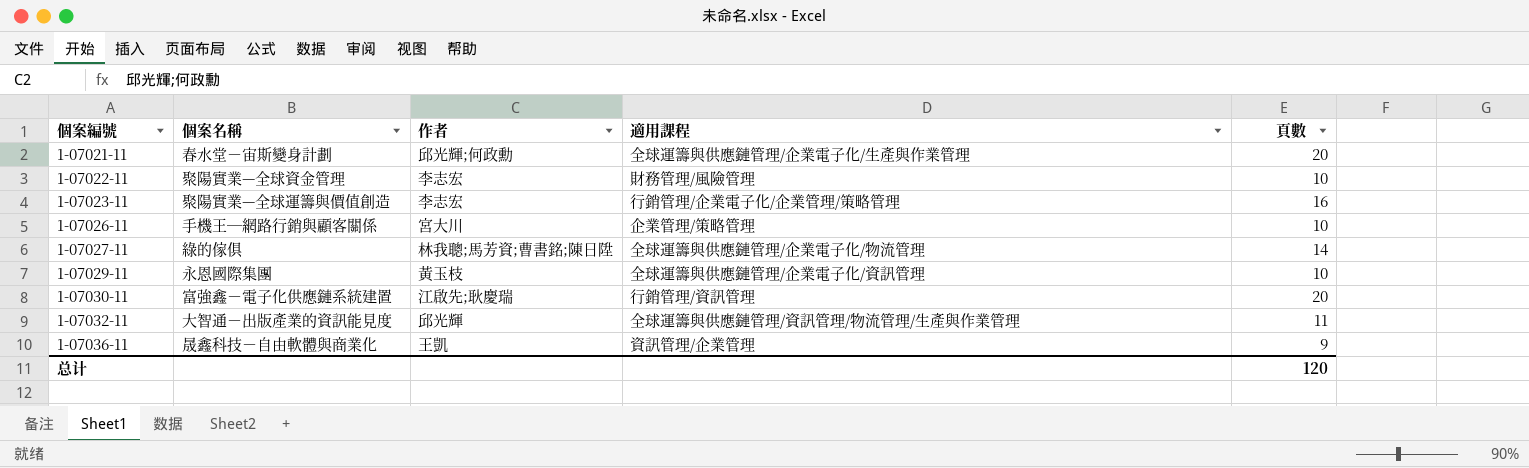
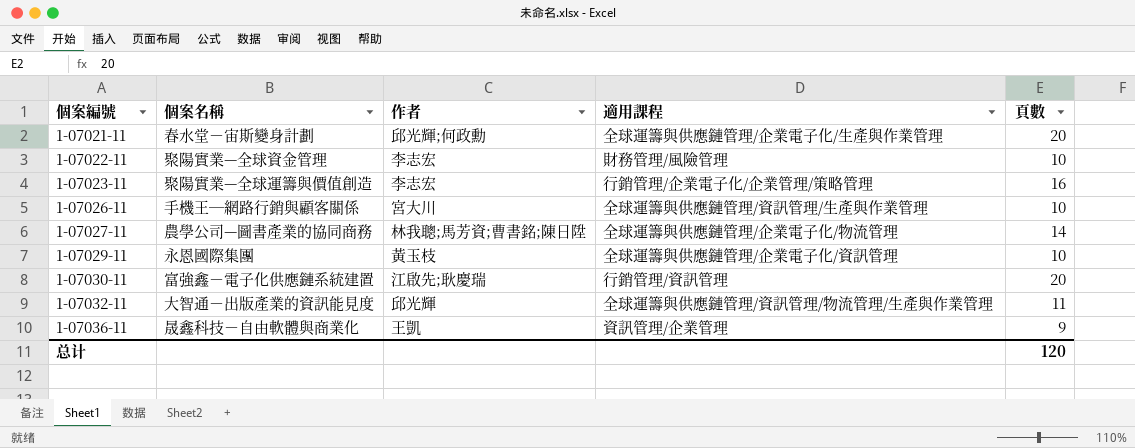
1-07026-11 | 適用課程: 企業管理/策略管理 -> 全球運籌與供應鏈管理/資訊管理/生產與作業管理
1-07027-11 | 個案名稱: 綠的傢俱 -> 農學公司—圖書產業的協同商務

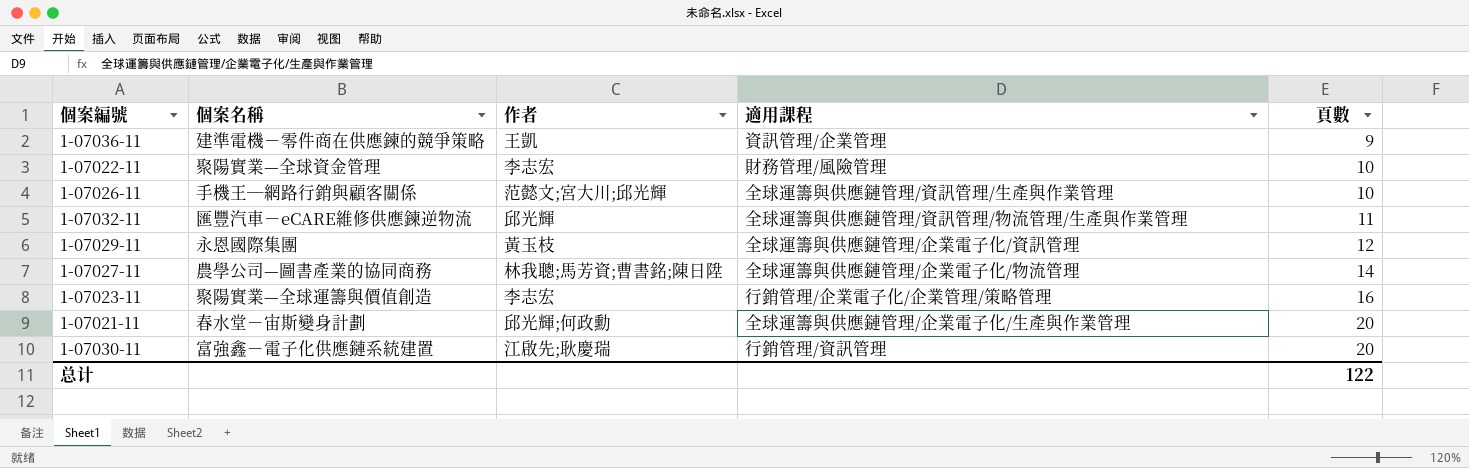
row order: 個案編號 ascending -> 頁數 ascending
1-07036-11 | 個案名稱: 晟鑫科技－自由軟體與商業化 -> 建準電機－零件商在供應鍊的競爭策略
1-07026-11 | 作者: 宮大川 -> 范懿文;宮大川;邱光輝
1-07032-11 | 個案名稱: 大智通－出版產業的資訊能見度 -> 匯豐汽車－eCARE維修供應鍊逆物流
1-07029-11 | 頁數: 10 -> 12
总计 | 頁數: 120 -> 122

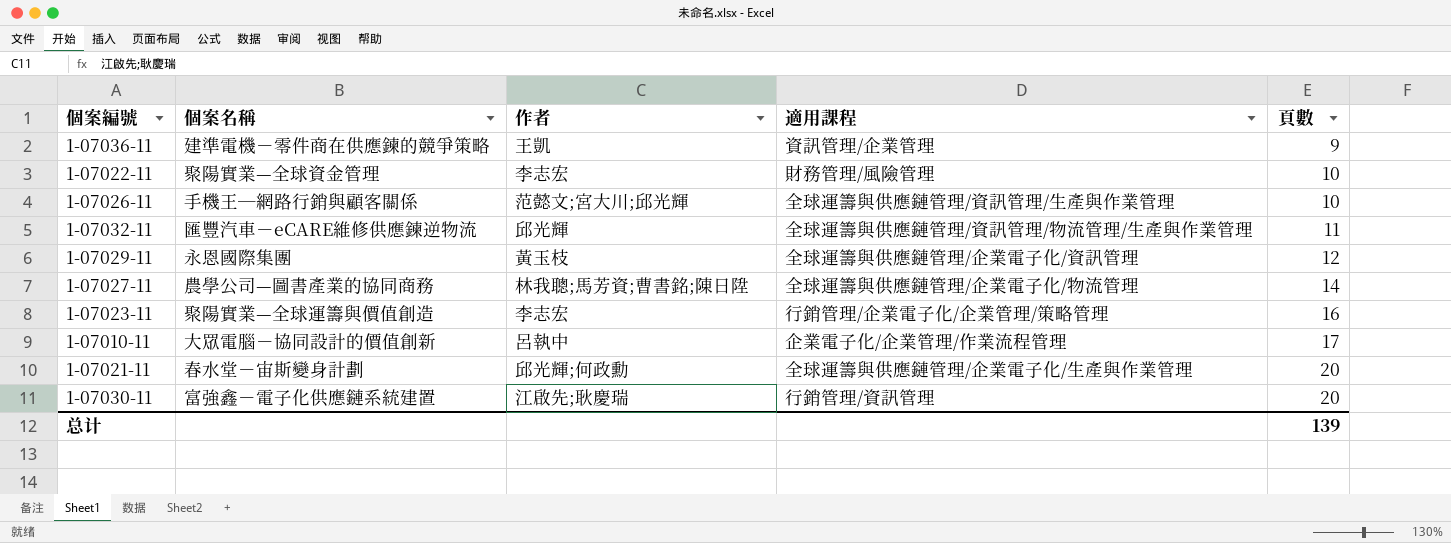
row 1-07010-11: none -> 大眾電腦－協同設計的價值創新 | 呂執中 | 企業電子化/企業管理/作業流程管理 | 17
总计 | 頁數: 122 -> 139

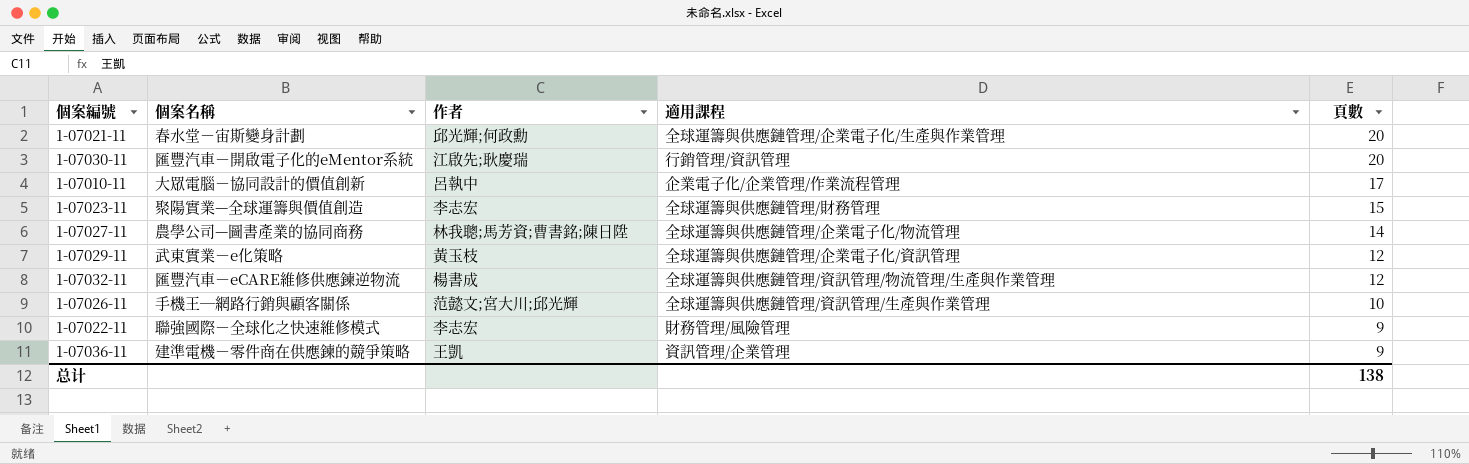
row order: 頁數 ascending -> 頁數 descending
1-07030-11 | 個案名稱: 富強鑫－電子化供應鏈系統建置 -> 匯豐汽車－開啟電子化的eMentor系統
1-07023-11 | 適用課程: 行銷管理/企業電子化/企業管理/策略管理 -> 全球運籌與供應鏈管理/財務管理
1-07023-11 | 頁數: 16 -> 15
1-07029-11 | 個案名稱: 永恩國際集團 -> 武東實業－e化策略
1-07032-11 | 作者: 邱光輝 -> 楊書成
1-07032-11 | 頁數: 11 -> 12
1-07022-11 | 個案名稱: 聚陽實業—全球資金管理 -> 聯強國際－全球化之快速維修模式
1-07022-11 | 頁數: 10 -> 9
总计 | 頁數: 139 -> 138

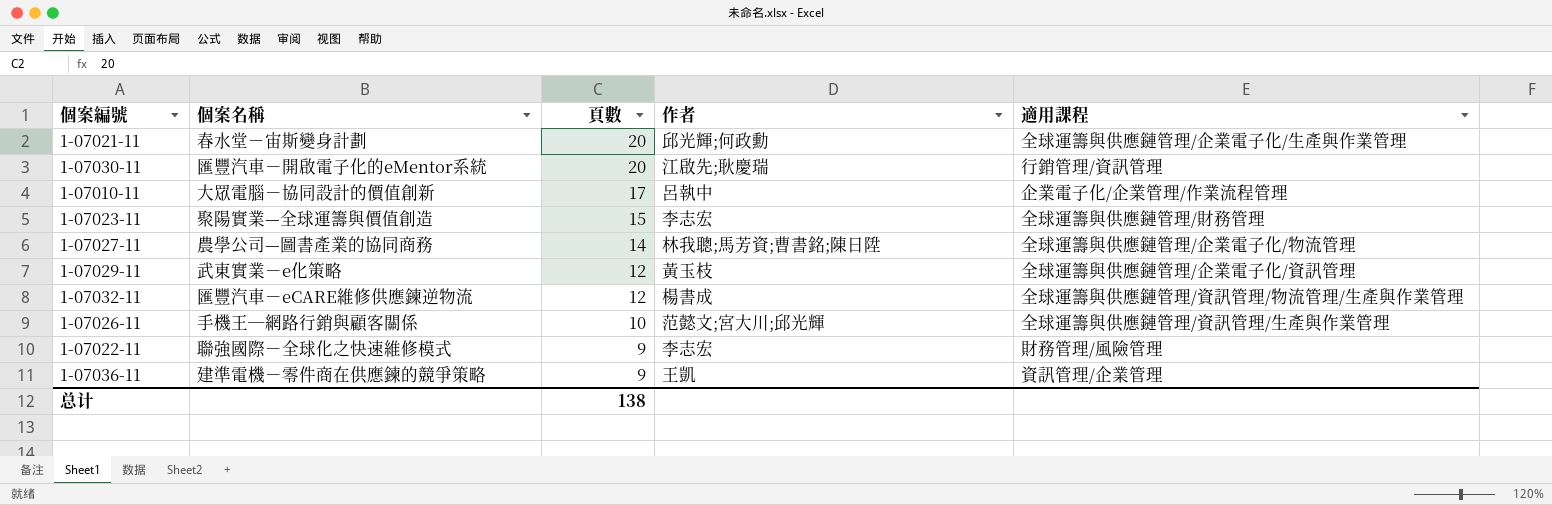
column 頁數 | position: 5 -> 3

